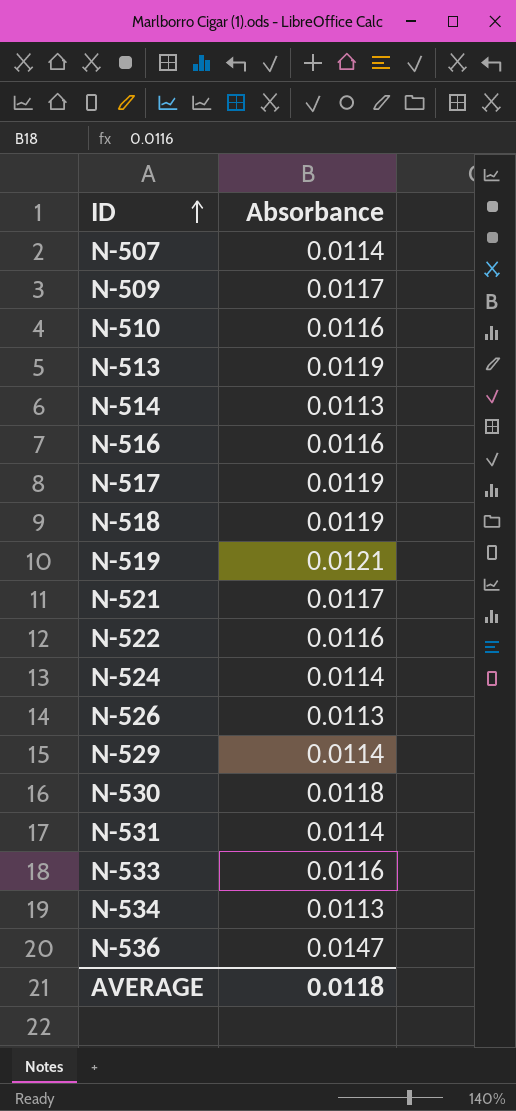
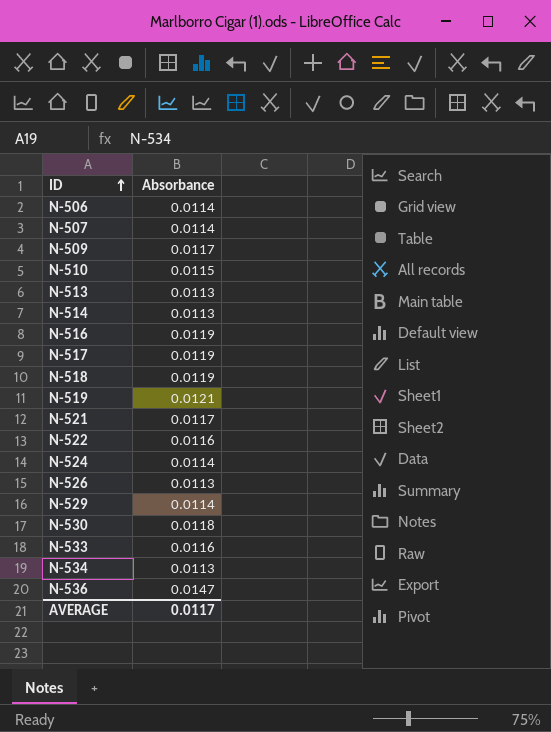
row N-531: 0.0114 -> none
row N-506: none -> 0.0114
N-510 | Absorbance: 0.0116 -> 0.0115
N-513 | Absorbance: 0.0119 -> 0.0113
N-516 | Absorbance: 0.0116 -> 0.0119
AVERAGE | Absorbance: 0.0118 -> 0.0117

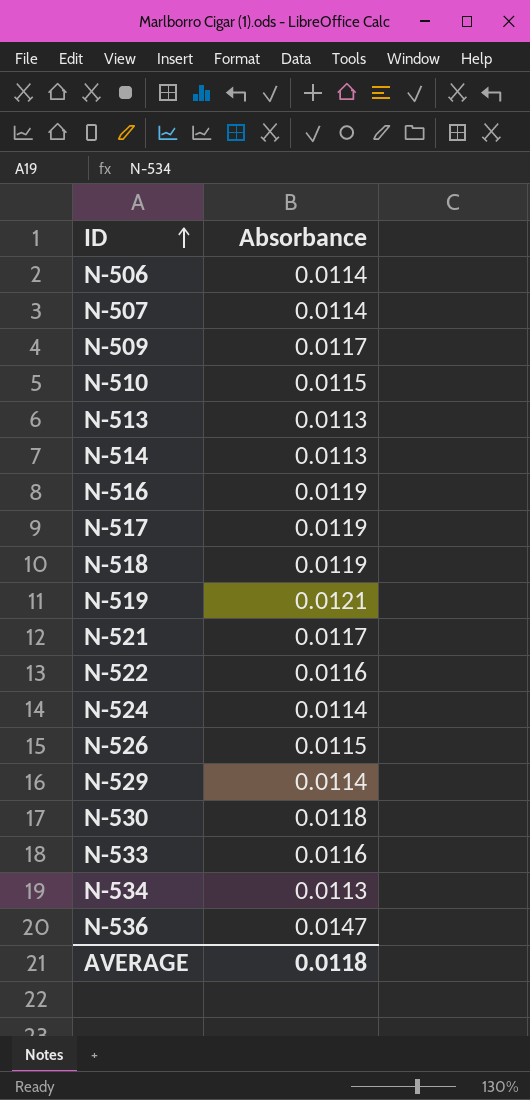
N-526 | Absorbance: 0.0113 -> 0.0115
AVERAGE | Absorbance: 0.0117 -> 0.0118

